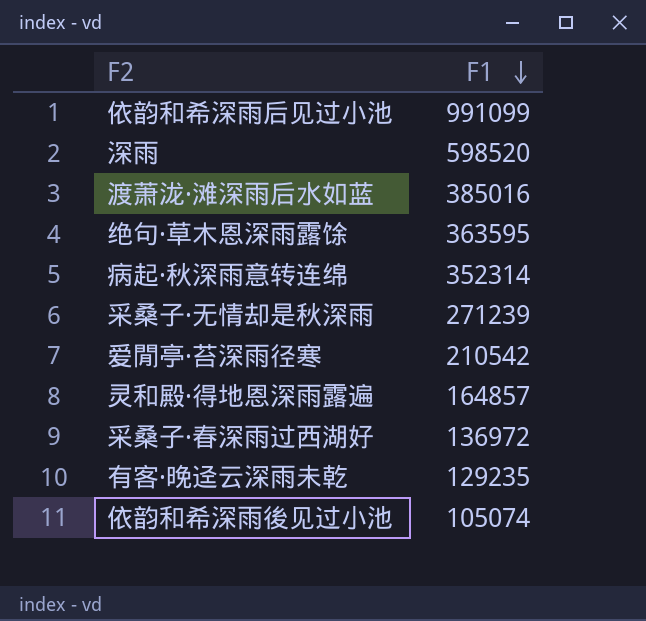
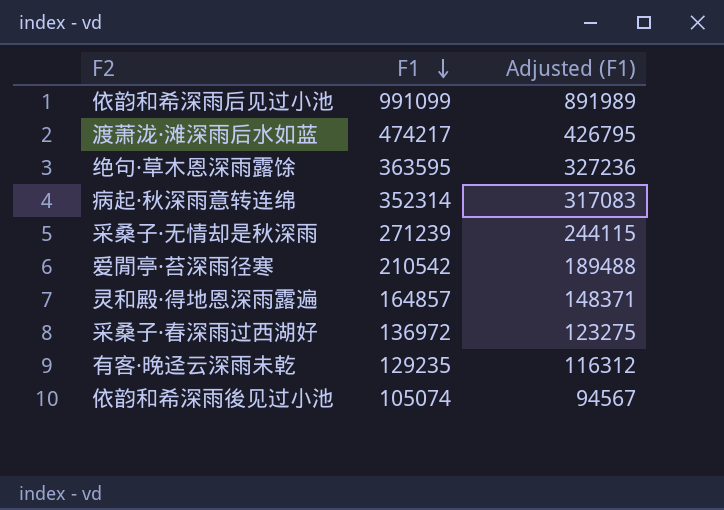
column Adjusted (F1) | formula: none -> [F1] * 0.9
row 深雨: 598520 -> none
渡萧泷·滩深雨后水如蓝 | F1: 385016 -> 474217

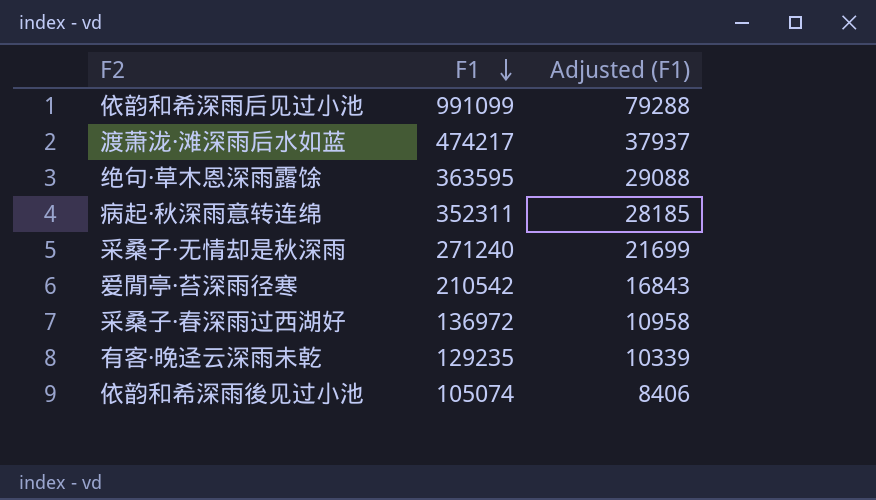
column Adjusted (F1) | formula: [F1] * 0.9 -> [F1] * 0.08
row 灵和殿·得地恩深雨露遍: 164857 | 148371 -> none
病起·秋深雨意转连绵 | F1: 352314 -> 352311
采桑子·无情却是秋深雨 | F1: 271239 -> 271240

